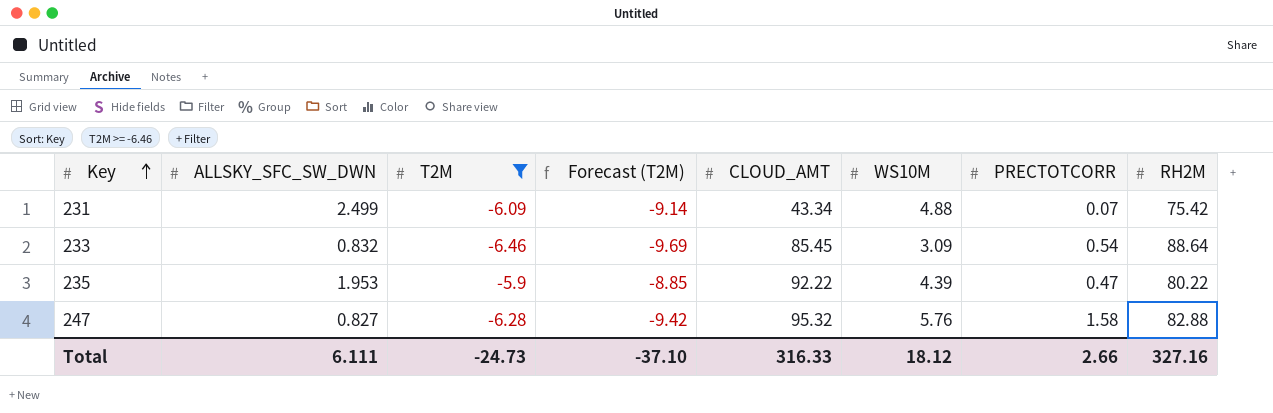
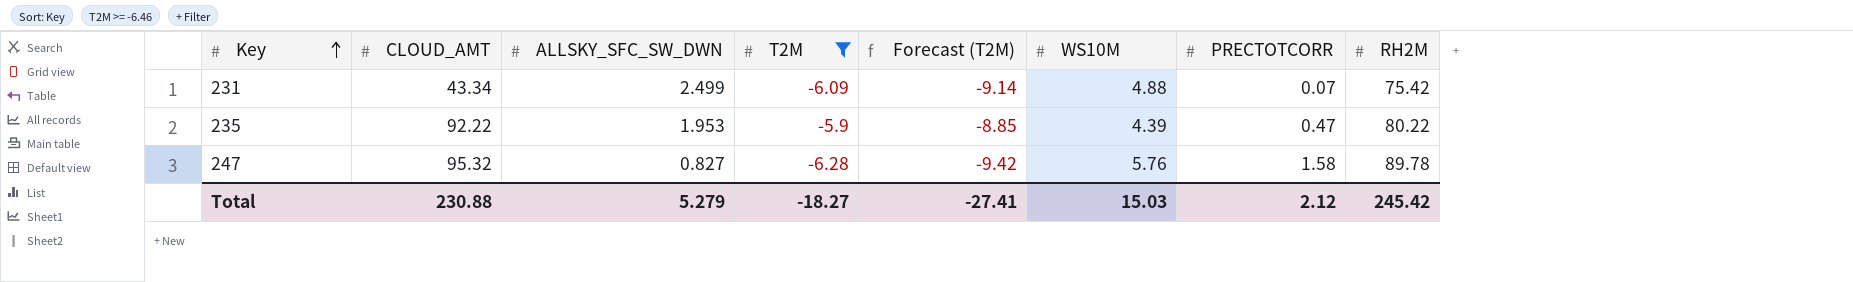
column CLOUD_AMT | position: 5 -> 2
row 233: 0.832 | -6.46 | -9.69 | 85.45 | 3.09 | 0.54 | 88.64 -> none
247 | RH2M: 82.88 -> 89.78
Total | CLOUD_AMT: 316.33 -> 230.88
Total | ALLSKY_SFC_SW_DWN: 6.111 -> 5.279
Total | T2M: -24.73 -> -18.27
Total | Forecast (T2M): -37.10 -> -27.41
Total | WS10M: 18.12 -> 15.03
Total | PRECTOTCORR: 2.66 -> 2.12
Total | RH2M: 327.16 -> 245.42

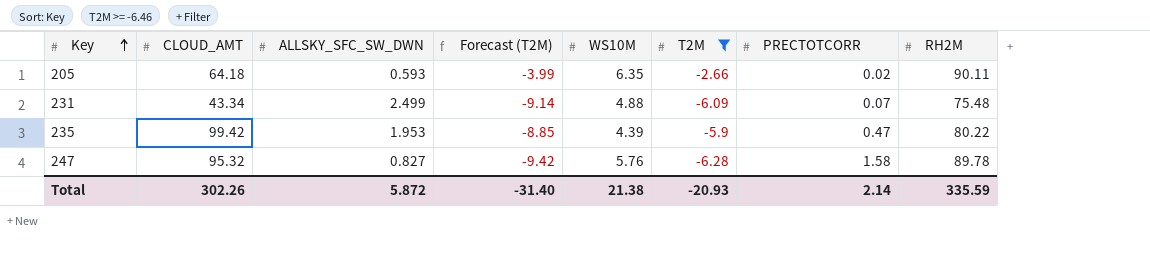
column T2M | position: 4 -> 6
row 205: none -> 64.18 | 0.593 | -3.99 | 6.35 | -2.66 | 0.02 | 90.11
231 | RH2M: 75.42 -> 75.48
235 | CLOUD_AMT: 92.22 -> 99.42
Total | CLOUD_AMT: 230.88 -> 302.26
Total | ALLSKY_SFC_SW_DWN: 5.279 -> 5.872
Total | Forecast (T2M): -27.41 -> -31.40
Total | WS10M: 15.03 -> 21.38
Total | T2M: -18.27 -> -20.93
Total | PRECTOTCORR: 2.12 -> 2.14
Total | RH2M: 245.42 -> 335.59

